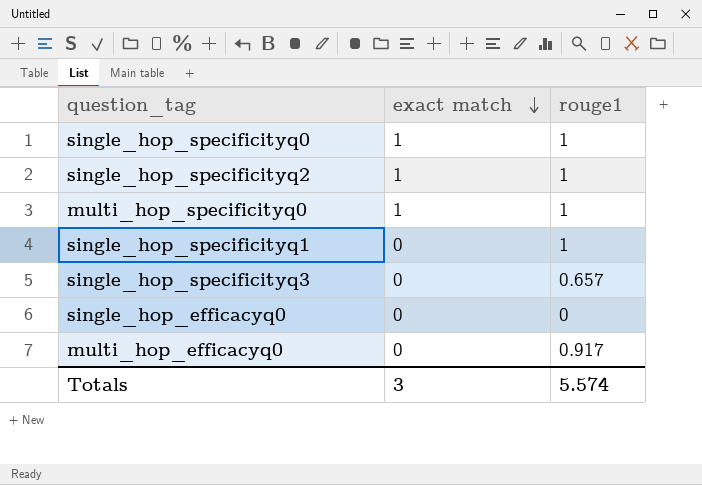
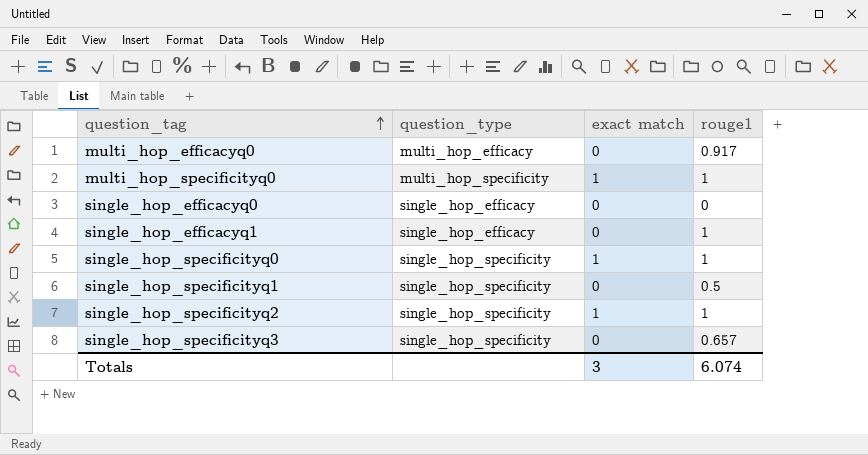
row order: exact match descending -> question_tag ascending
column question_type | position: none -> 2
row single_hop_efficacyq1: none -> single_hop_efficacy | 0 | 1
single_hop_specificityq1 | rouge1: 1 -> 0.5
Totals | rouge1: 5.574 -> 6.074

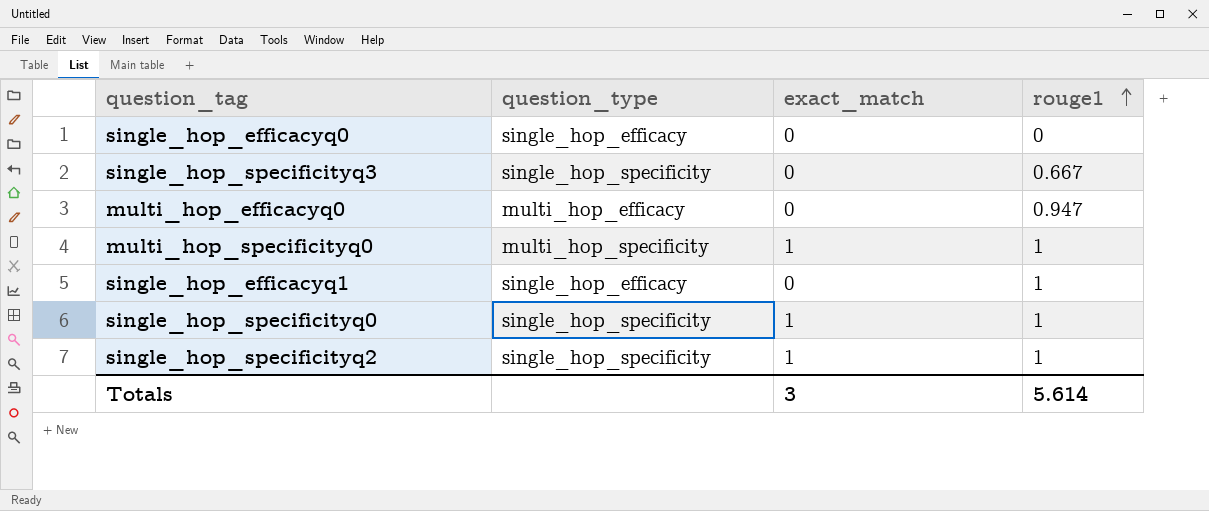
row order: question_tag ascending -> rouge1 ascending
column name: exact match -> exact_match
row single_hop_specificityq1: single_hop_specificity | 0 | 0.5 -> none
single_hop_specificityq3 | rouge1: 0.657 -> 0.667
multi_hop_efficacyq0 | rouge1: 0.917 -> 0.947
Totals | rouge1: 6.074 -> 5.614

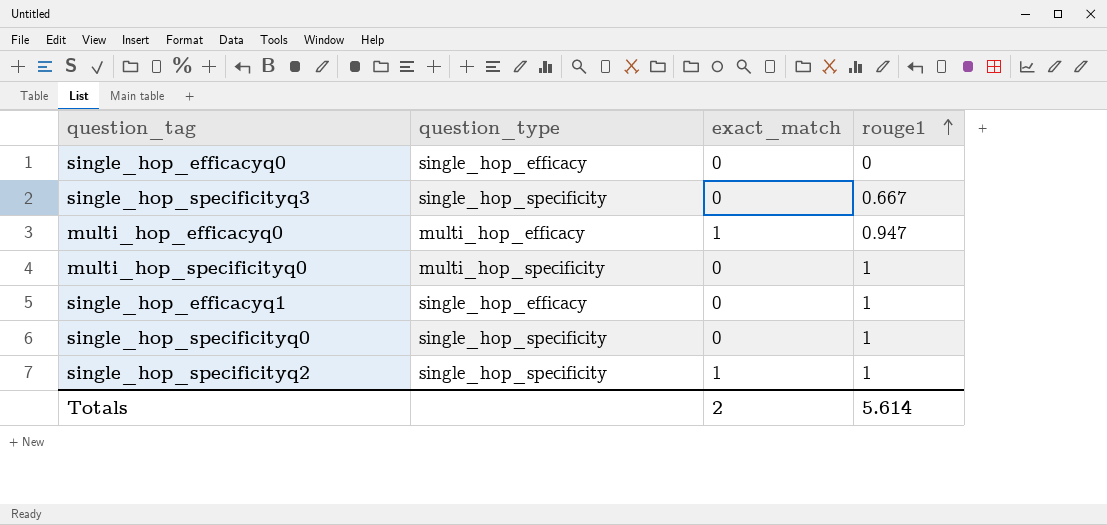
multi_hop_efficacyq0 | exact_match: 0 -> 1
multi_hop_specificityq0 | exact_match: 1 -> 0
single_hop_specificityq0 | exact_match: 1 -> 0
Totals | exact_match: 3 -> 2

